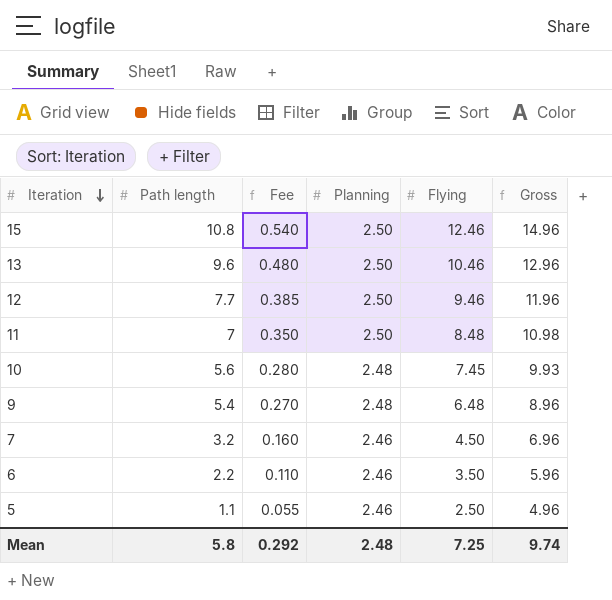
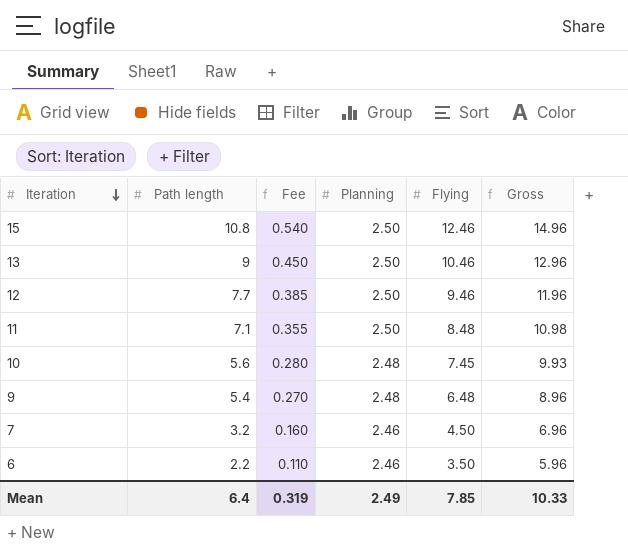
row 5: 1.1 | 0.055 | 2.46 | 2.50 | 4.96 -> none
13 | Path length: 9.6 -> 9
13 | Fee: 0.480 -> 0.450
11 | Path length: 7 -> 7.1
11 | Fee: 0.350 -> 0.355
Mean | Path length: 5.8 -> 6.4
Mean | Fee: 0.292 -> 0.319
Mean | Planning: 2.48 -> 2.49
Mean | Flying: 7.25 -> 7.85
Mean | Gross: 9.74 -> 10.33

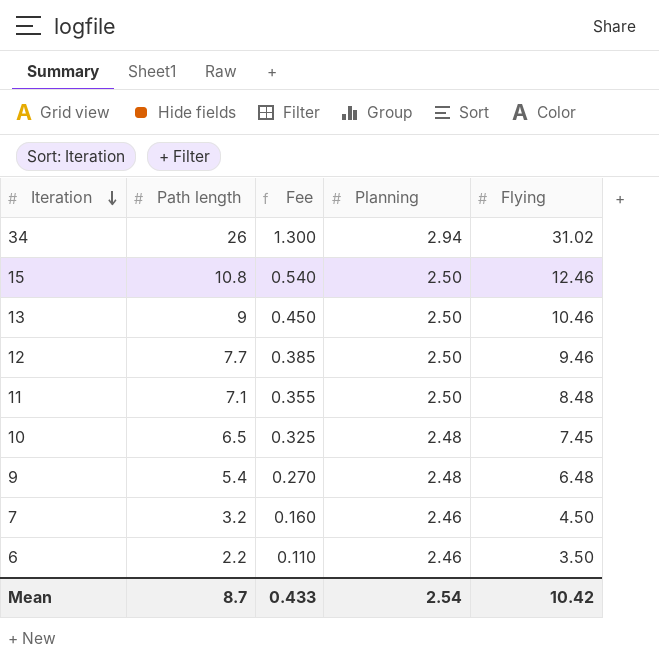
column Gross | formula: [Planning] + [Flying] -> none
row 34: none -> 26 | 1.300 | 2.94 | 31.02
10 | Path length: 5.6 -> 6.5
10 | Fee: 0.280 -> 0.325
Mean | Path length: 6.4 -> 8.7
Mean | Fee: 0.319 -> 0.433
Mean | Planning: 2.49 -> 2.54
Mean | Flying: 7.85 -> 10.42

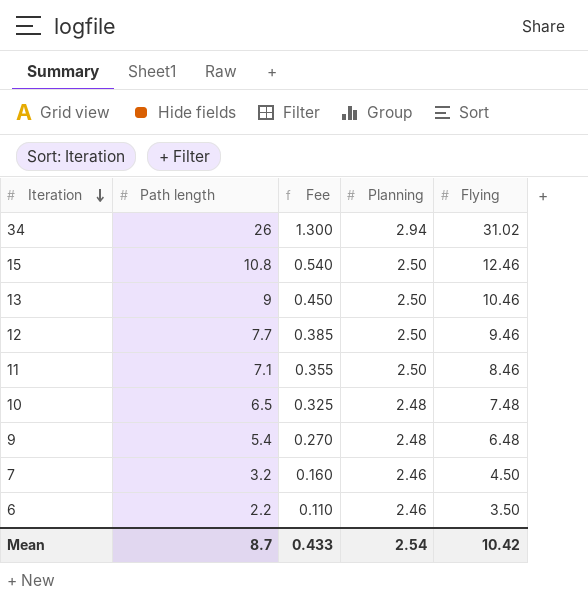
11 | Flying: 8.48 -> 8.46
10 | Flying: 7.45 -> 7.48

